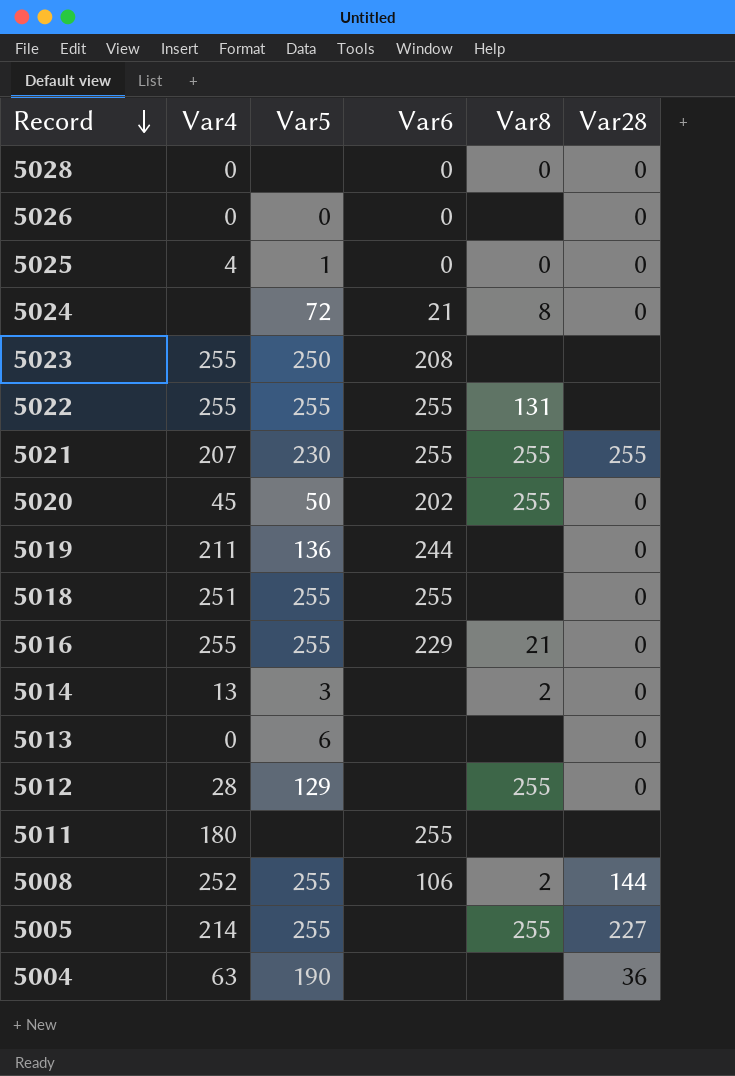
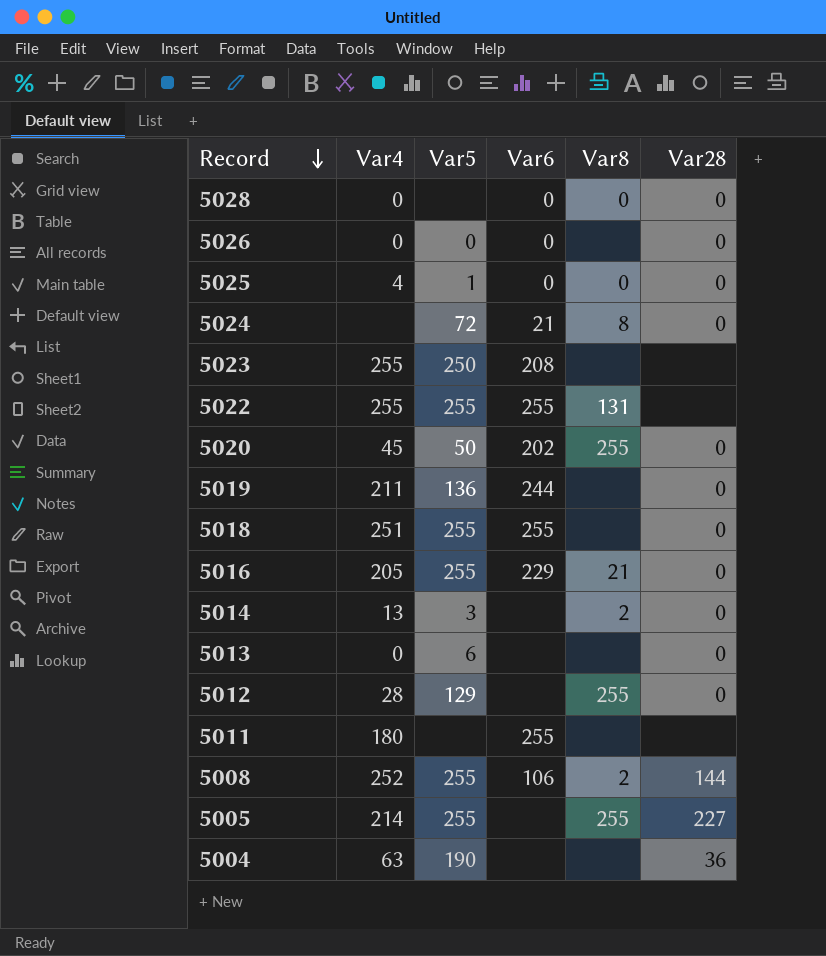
row 5021: 207 | 230 | 255 | 255 | 255 -> none
5016 | Var4: 255 -> 205

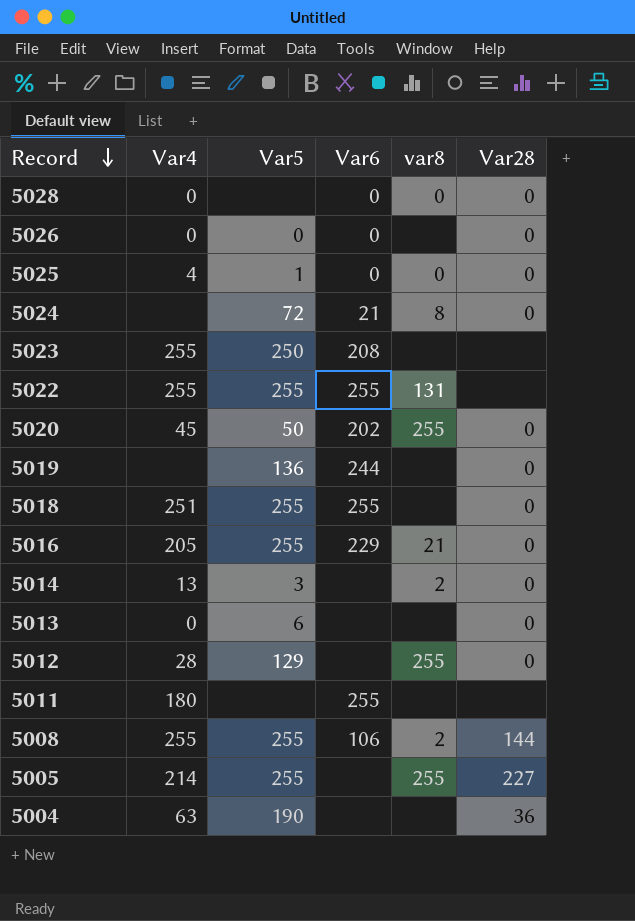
column name: Var8 -> var8
5019 | Var4: 211 -> none
5008 | Var4: 252 -> 255

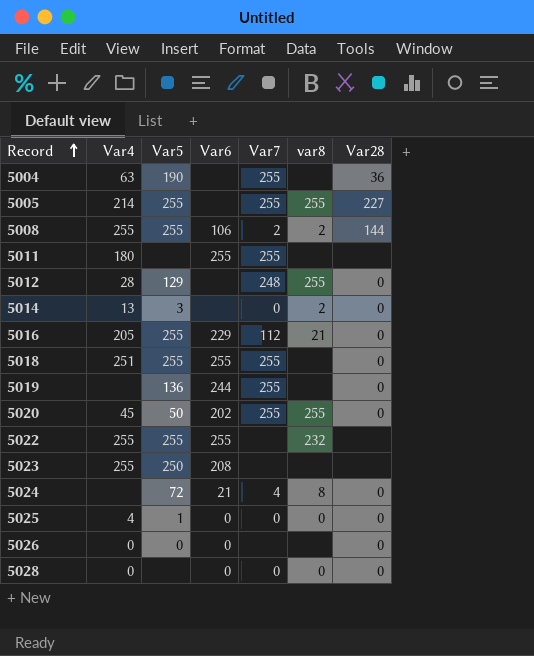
row order: Record descending -> Record ascending
column Var7 | position: none -> 5
row 5013: 0 | 6 | none | none | 0 -> none
5022 | var8: 131 -> 232

